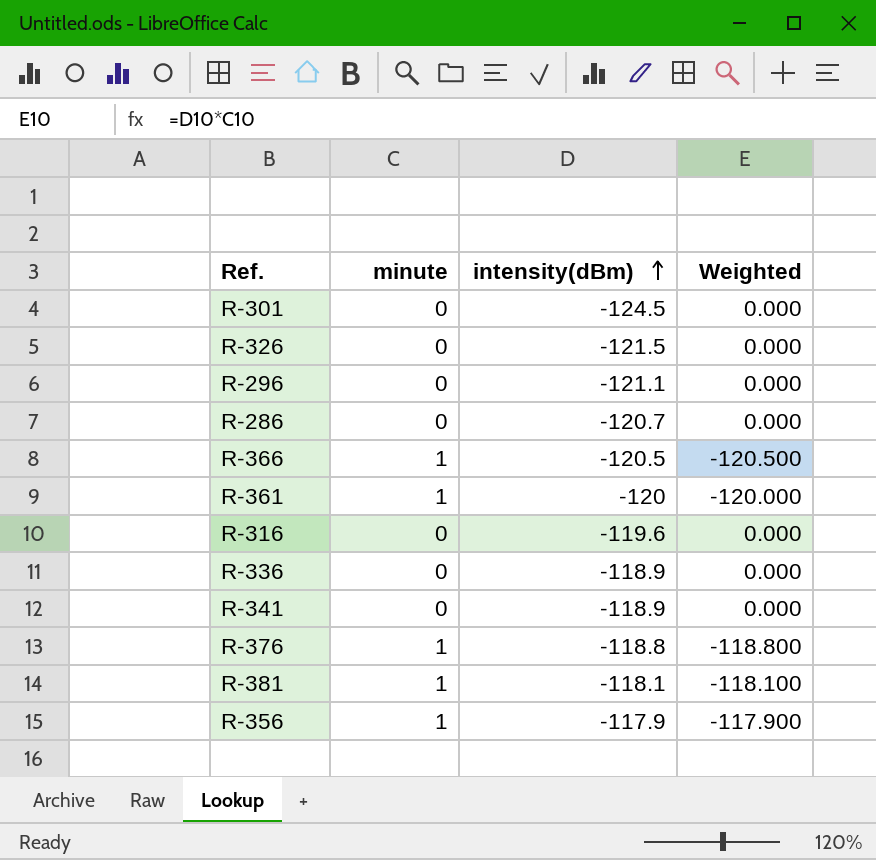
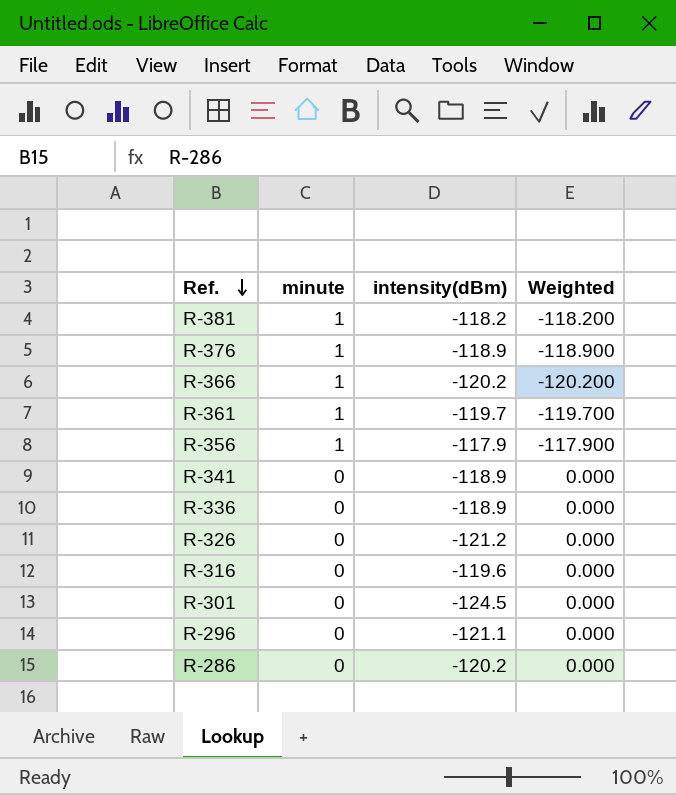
row order: intensity(dBm) ascending -> Ref. descending
R-381 | intensity(dBm): -118.1 -> -118.2
R-381 | Weighted: -118.100 -> -118.200
R-376 | intensity(dBm): -118.8 -> -118.9
R-376 | Weighted: -118.800 -> -118.900
R-366 | intensity(dBm): -120.5 -> -120.2
R-366 | Weighted: -120.500 -> -120.200
R-361 | intensity(dBm): -120 -> -119.7
R-361 | Weighted: -120.000 -> -119.700
R-326 | intensity(dBm): -121.5 -> -121.2
R-286 | intensity(dBm): -120.7 -> -120.2

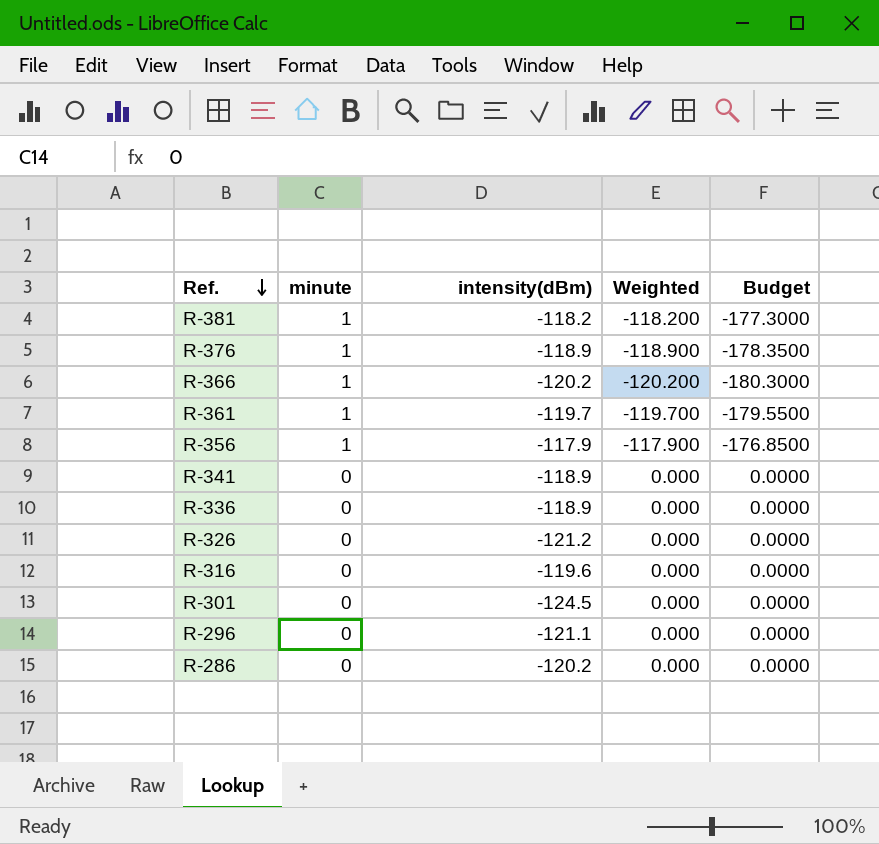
column Budget | formula: none -> [Weighted] * 1.5

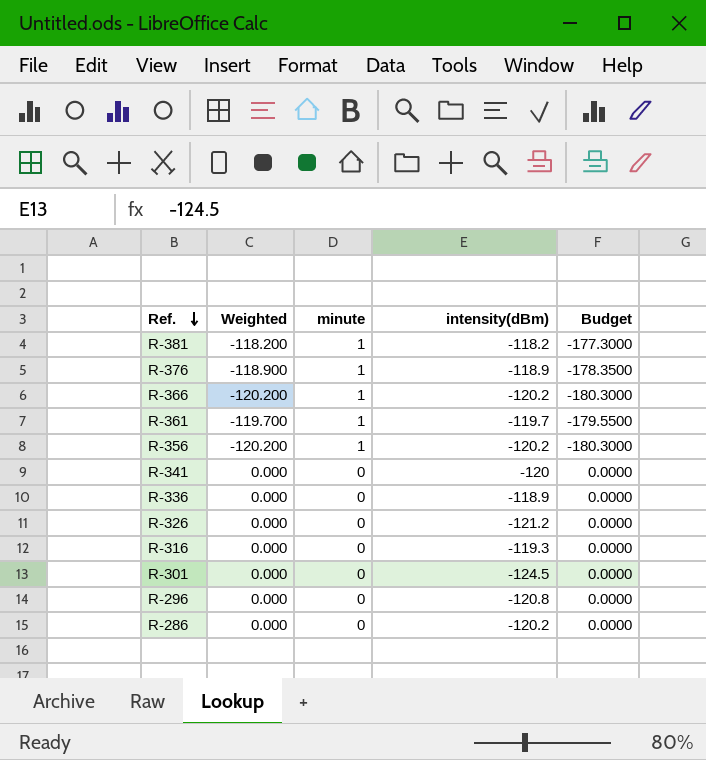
column Weighted | position: 4 -> 2
R-356 | Weighted: -117.900 -> -120.200
R-356 | intensity(dBm): -117.9 -> -120.2
R-356 | Budget: -176.8500 -> -180.3000
R-341 | intensity(dBm): -118.9 -> -120
R-316 | intensity(dBm): -119.6 -> -119.3
R-296 | intensity(dBm): -121.1 -> -120.8

